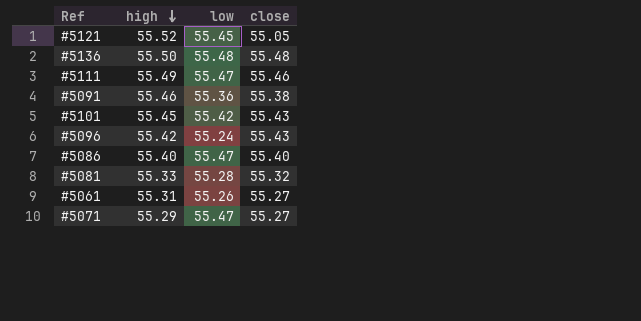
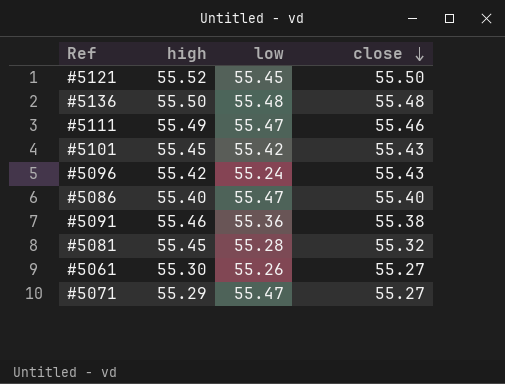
row order: high descending -> close descending
#5121 | close: 55.05 -> 55.50
#5081 | high: 55.33 -> 55.45
#5061 | high: 55.31 -> 55.30

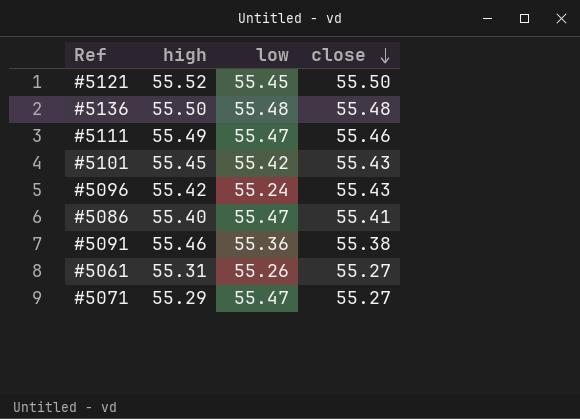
row #5081: 55.45 | 55.28 | 55.32 -> none
#5086 | close: 55.40 -> 55.41
#5061 | high: 55.30 -> 55.31

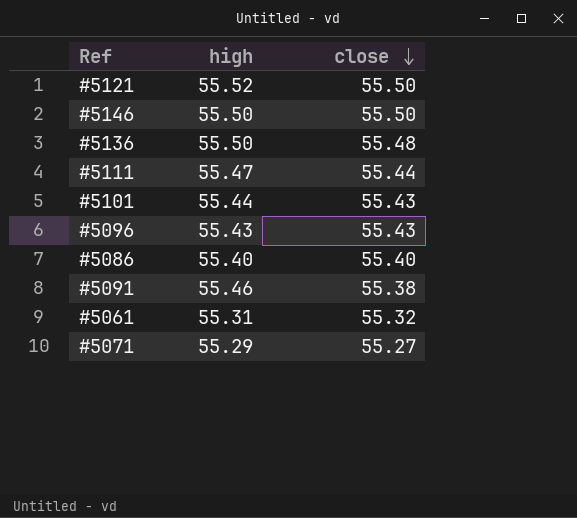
column low | position: 3 -> none
row #5146: none -> 55.50 | 55.50
#5111 | high: 55.49 -> 55.47
#5111 | close: 55.46 -> 55.44
#5101 | high: 55.45 -> 55.44
#5096 | high: 55.42 -> 55.43
#5086 | close: 55.41 -> 55.40
#5061 | close: 55.27 -> 55.32

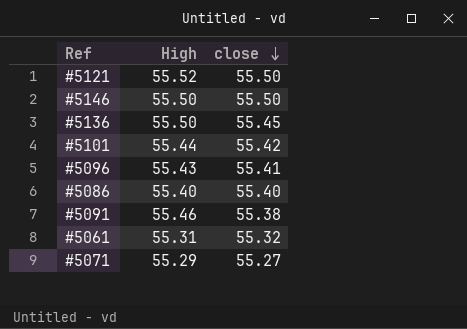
column name: high -> High
row #5111: 55.47 | 55.44 -> none
#5136 | close: 55.48 -> 55.45
#5101 | close: 55.43 -> 55.42
#5096 | close: 55.43 -> 55.41

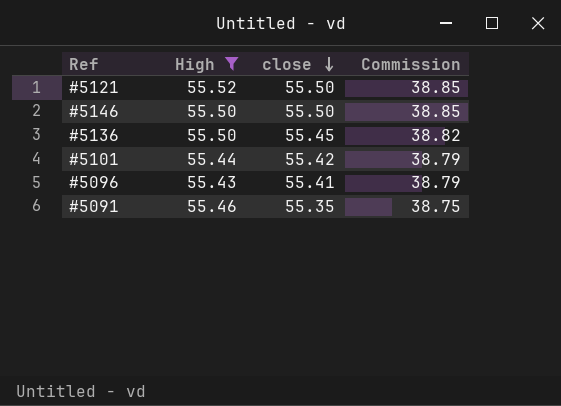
filter: none -> High >= 55.43
column Commission | formula: none -> [close] * 0.7
#5091 | close: 55.38 -> 55.35

